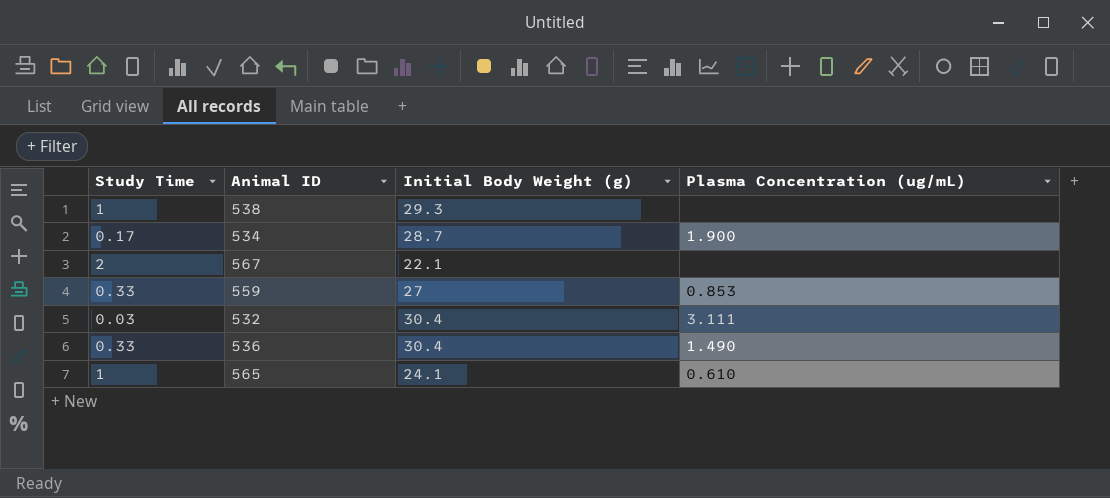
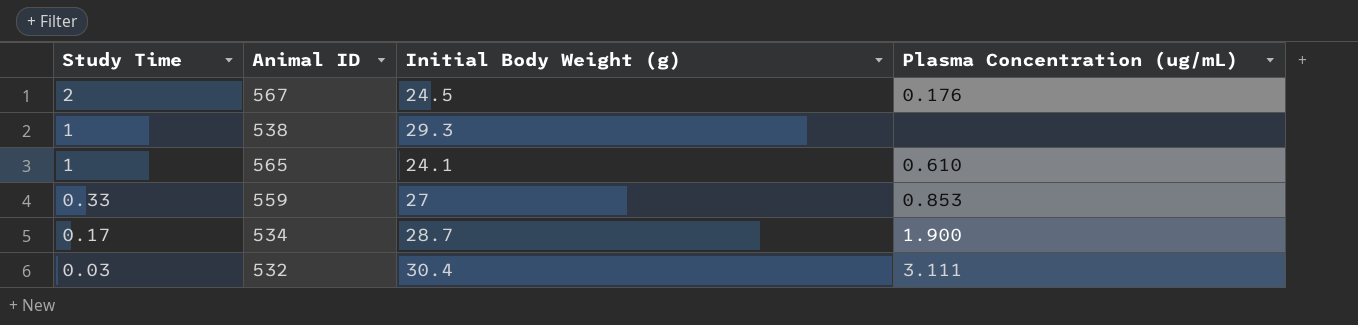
row order: none -> Study Time descending
row 536: 0.33 | 30.4 | 1.490 -> none
567 | Initial Body Weight (g): 22.1 -> 24.5
567 | Plasma Concentration (ug/mL): none -> 0.176

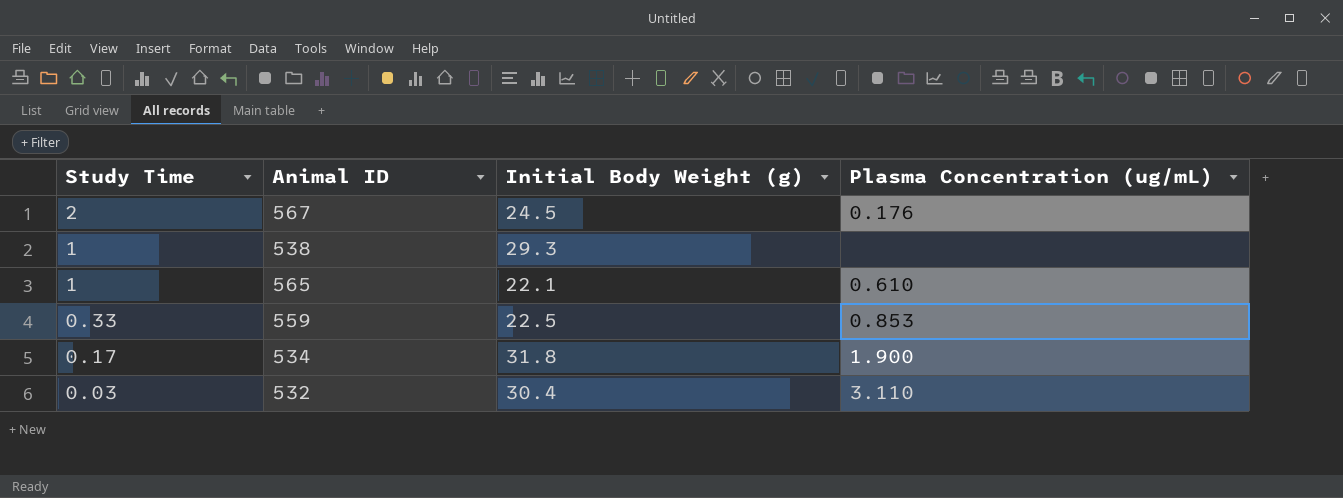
565 | Initial Body Weight (g): 24.1 -> 22.1
559 | Initial Body Weight (g): 27 -> 22.5
534 | Initial Body Weight (g): 28.7 -> 31.8
532 | Plasma Concentration (ug/mL): 3.111 -> 3.110

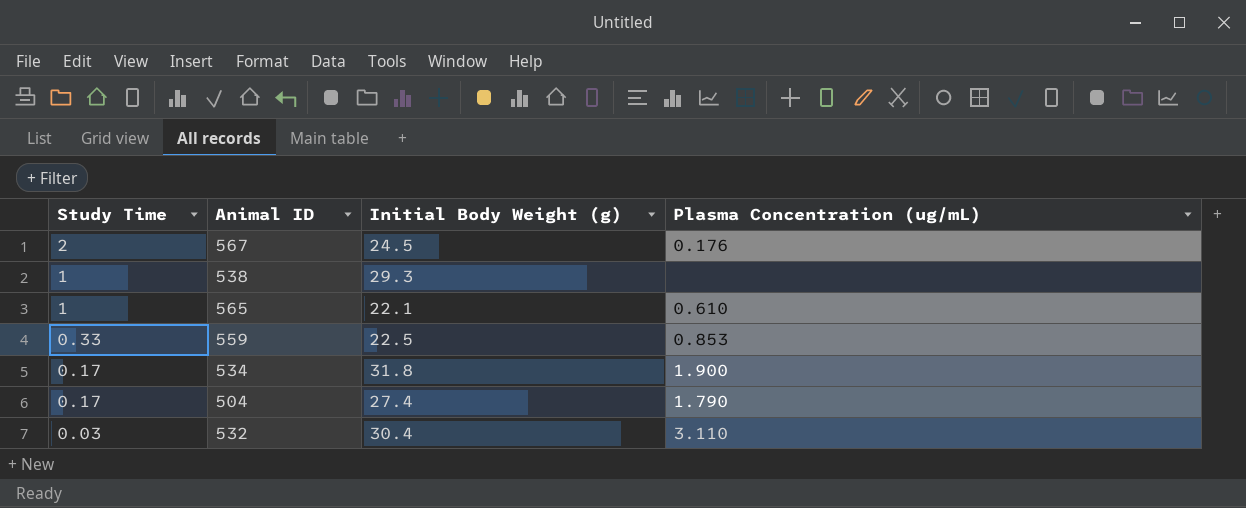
row 504: none -> 0.17 | 27.4 | 1.790

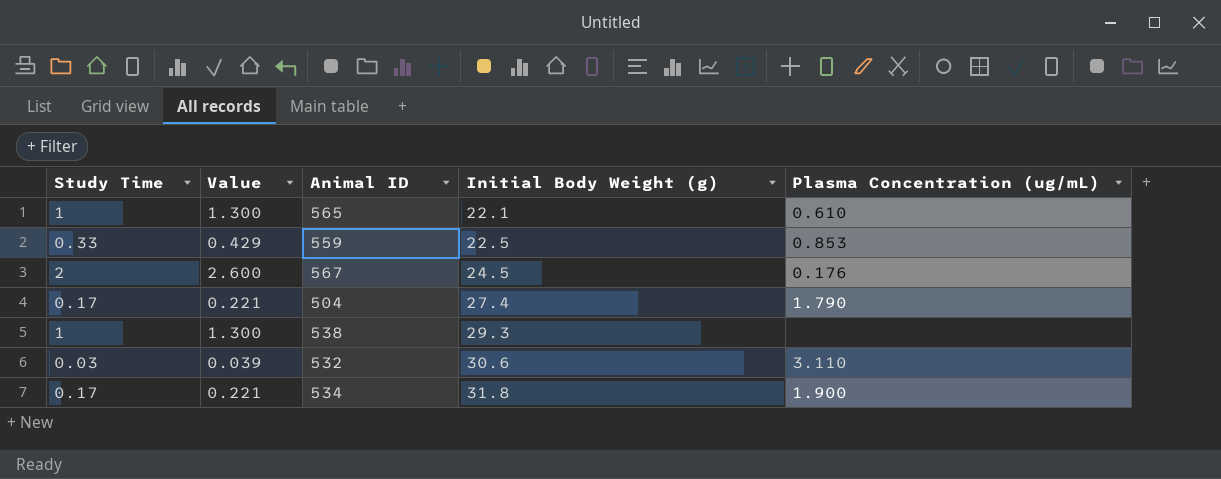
row order: Study Time descending -> Initial Body Weight (g) ascending
column Value | formula: none -> [Study Time] * 1.3
532 | Initial Body Weight (g): 30.4 -> 30.6

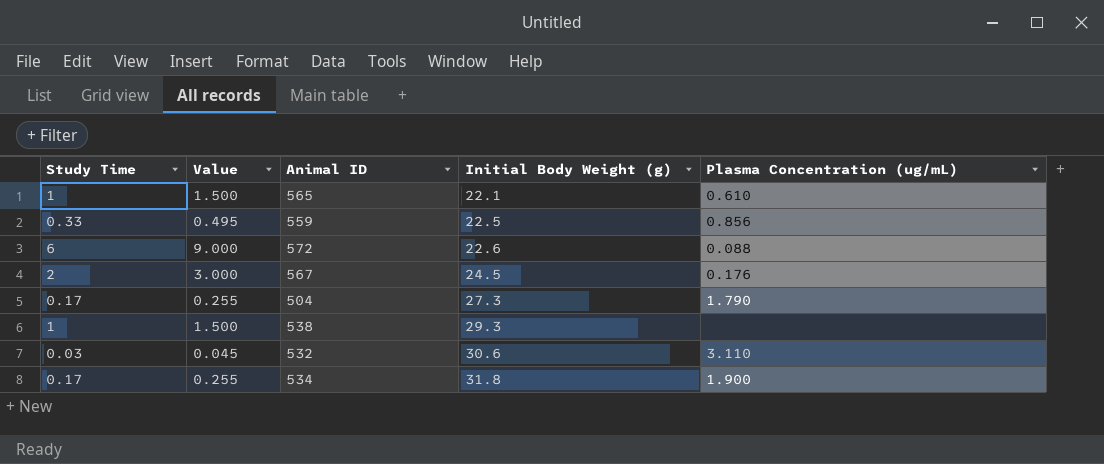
column Value | formula: [Study Time] * 1.3 -> [Study Time] * 1.5
559 | Plasma Concentration (ug/mL): 0.853 -> 0.856
row 572: none -> 6 | 9.000 | 22.6 | 0.088
504 | Initial Body Weight (g): 27.4 -> 27.3

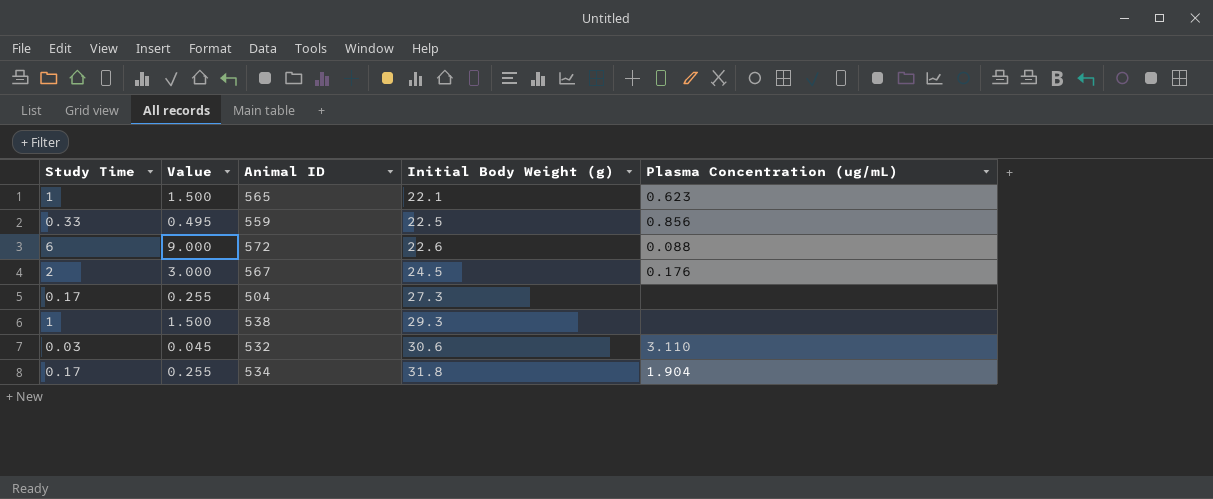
565 | Plasma Concentration (ug/mL): 0.610 -> 0.623
504 | Plasma Concentration (ug/mL): 1.790 -> none
534 | Plasma Concentration (ug/mL): 1.900 -> 1.904

